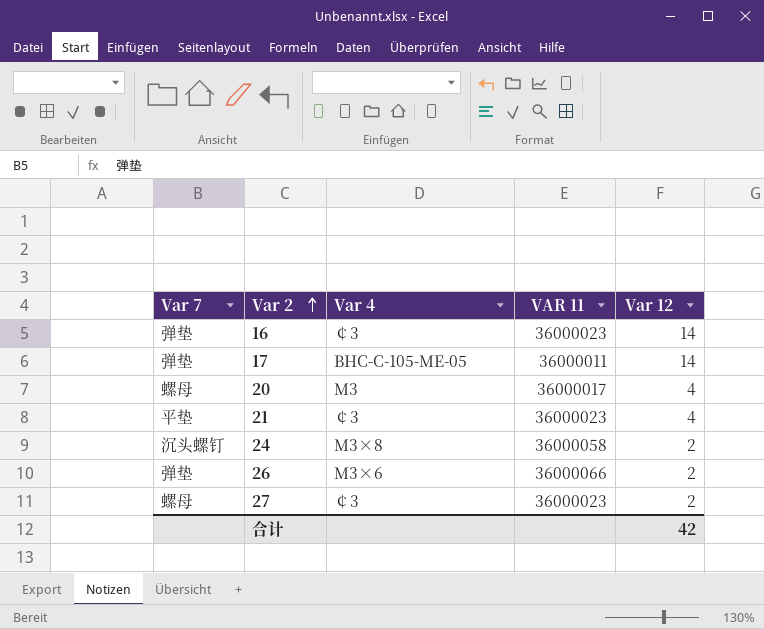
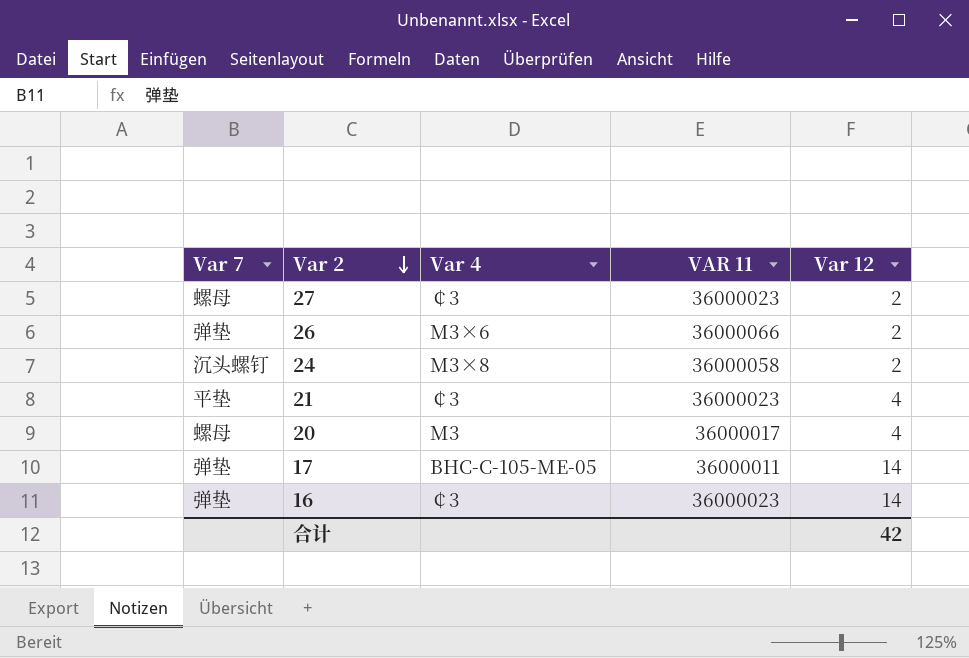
row order: Var 2 ascending -> Var 2 descending

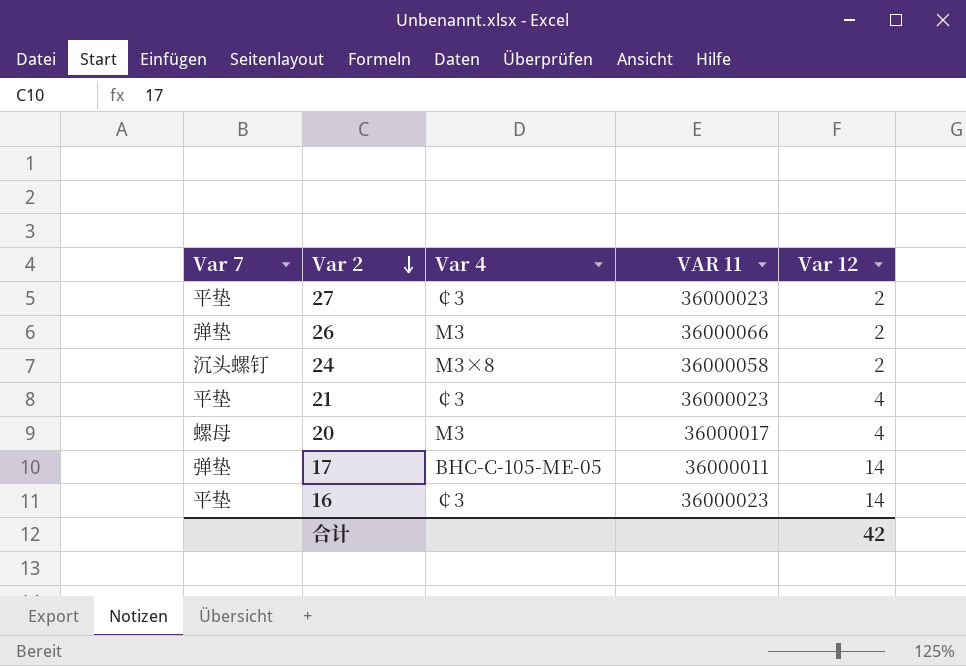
27 | Var 7: 螺母 -> 平垫
26 | Var 4: M3×6 -> M3
16 | Var 7: 弹垫 -> 平垫

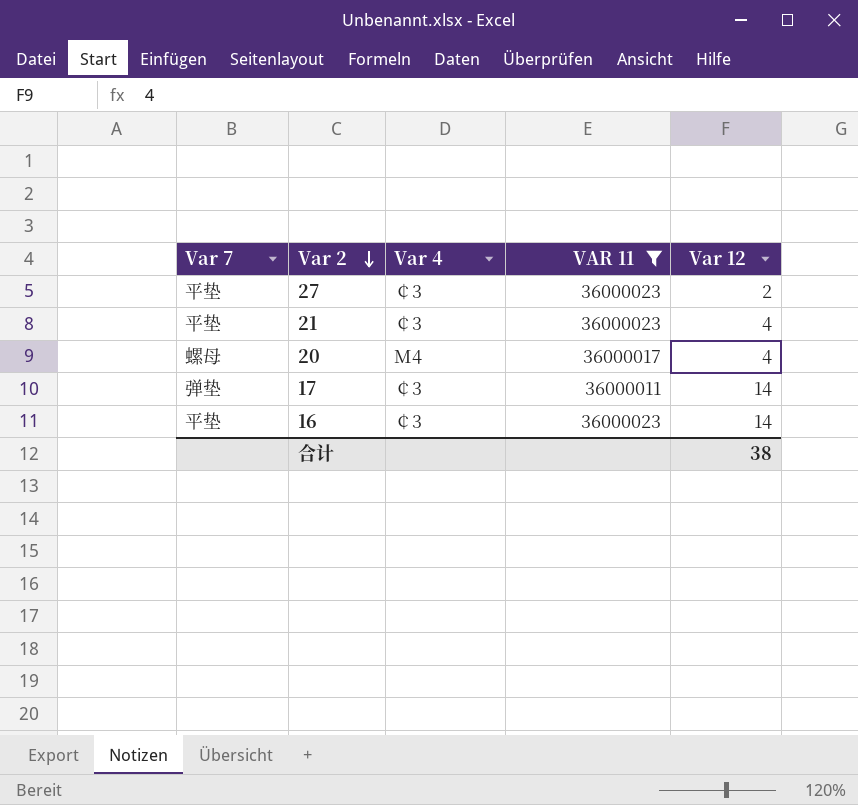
filter: none -> VAR 11 <= 36000023
20 | Var 4: M3 -> M4
17 | Var 4: BHC-C-105-ME-05 -> ￠3
合计 | Var 12: 42 -> 38

